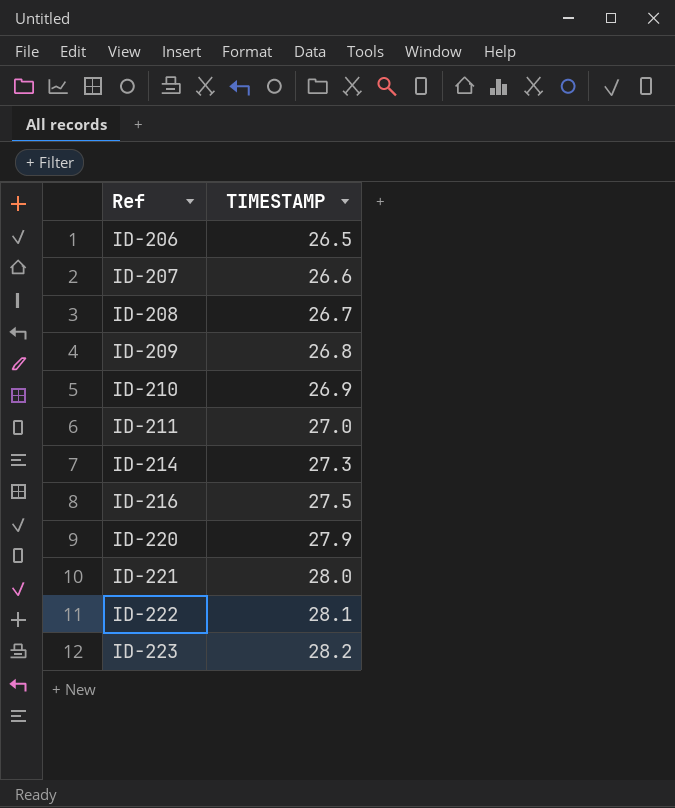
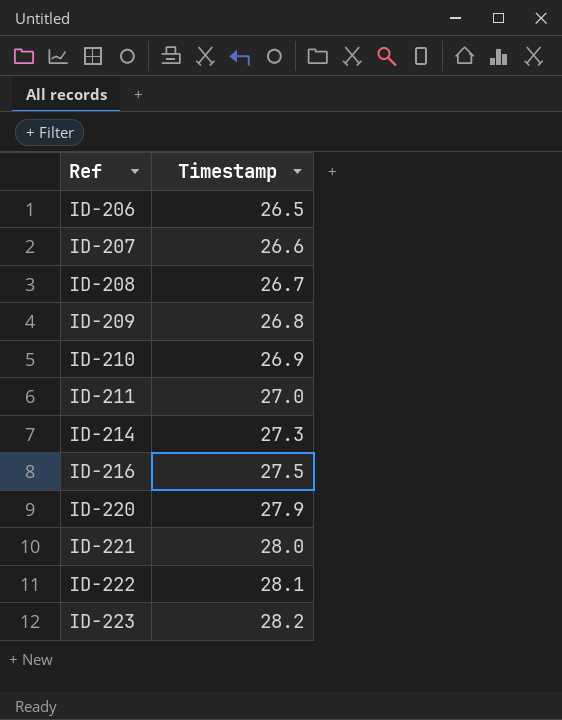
column name: TIMESTAMP -> Timestamp

